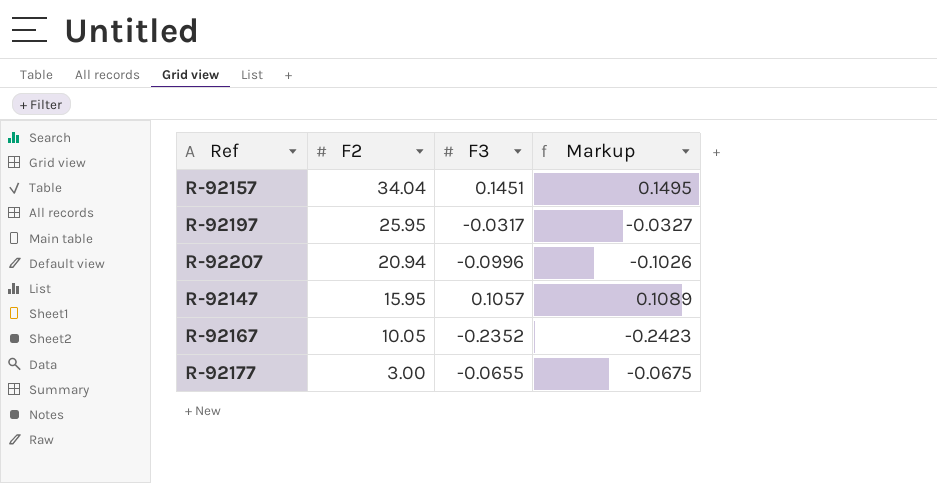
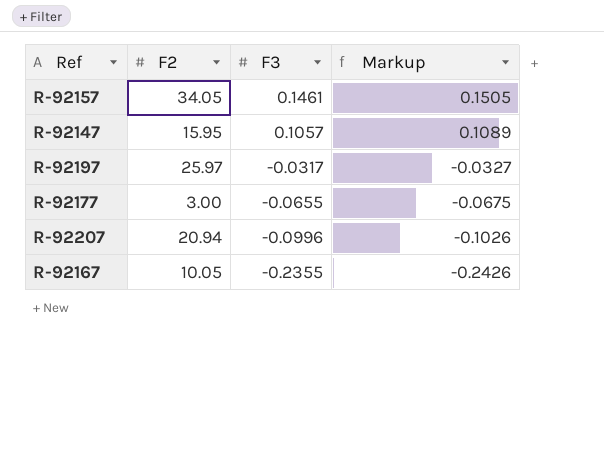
row order: F2 descending -> F3 descending
R-92157 | F2: 34.04 -> 34.05
R-92157 | F3: 0.1451 -> 0.1461
R-92157 | Markup: 0.1495 -> 0.1505
R-92197 | F2: 25.95 -> 25.97
R-92167 | F3: -0.2352 -> -0.2355
R-92167 | Markup: -0.2423 -> -0.2426

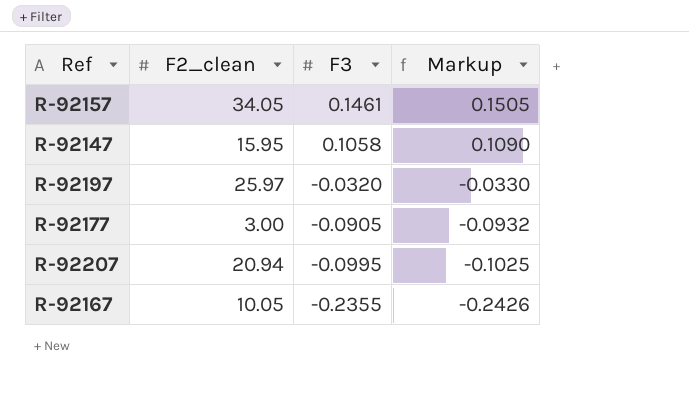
column name: F2 -> F2_clean
R-92147 | F3: 0.1057 -> 0.1058
R-92147 | Markup: 0.1089 -> 0.1090
R-92197 | F3: -0.0317 -> -0.0320
R-92197 | Markup: -0.0327 -> -0.0330
R-92177 | F3: -0.0655 -> -0.0905
R-92177 | Markup: -0.0675 -> -0.0932
R-92207 | F3: -0.0996 -> -0.0995
R-92207 | Markup: -0.1026 -> -0.1025

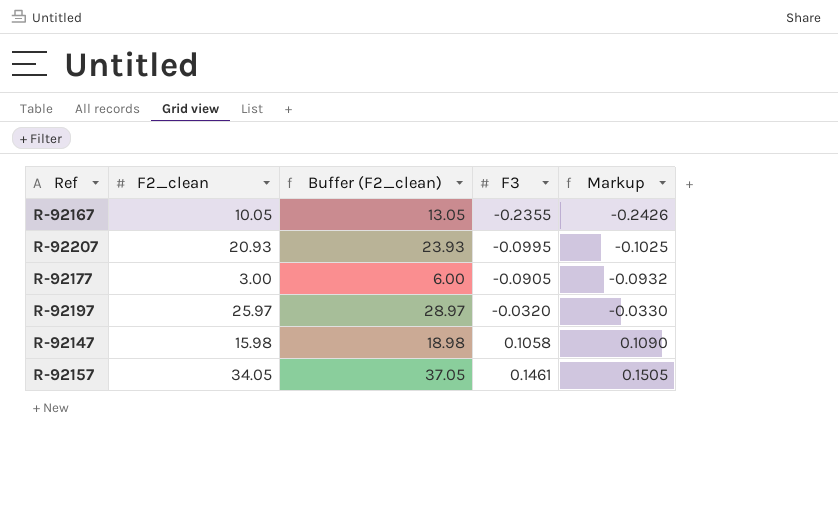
row order: F3 descending -> F3 ascending
column Buffer (F2_clean) | formula: none -> [F2_clean] + 3
R-92207 | F2_clean: 20.94 -> 20.93
R-92147 | F2_clean: 15.95 -> 15.98

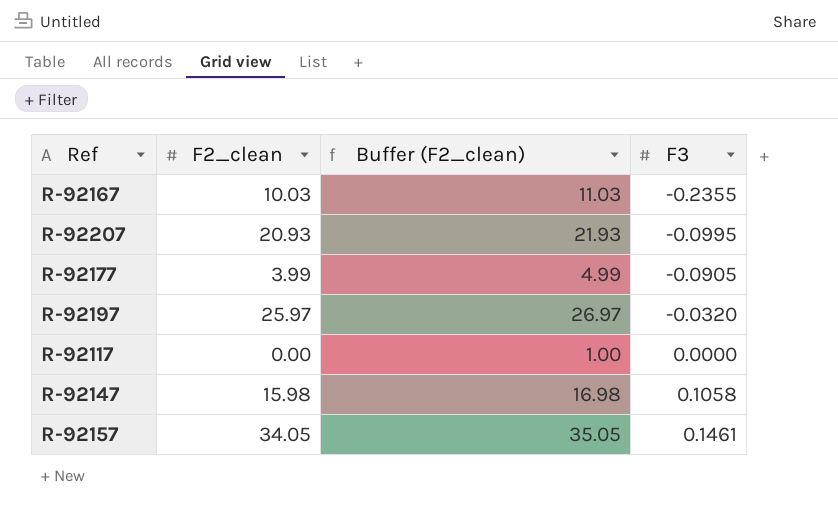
column Markup | formula: [F3] * 1.03 -> none
column Buffer (F2_clean) | formula: [F2_clean] + 3 -> [F2_clean] + 1
R-92167 | F2_clean: 10.05 -> 10.03
R-92177 | F2_clean: 3.00 -> 3.99
row R-92117: none -> 0.00 | 1.00 | 0.0000

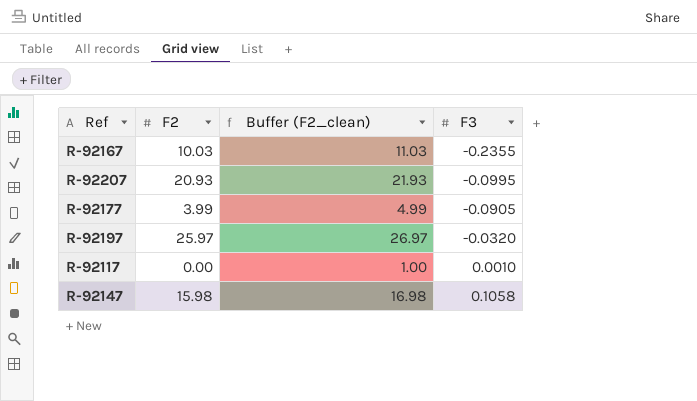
column name: F2_clean -> F2
row R-92157: 34.05 | 35.05 | 0.1461 -> none
R-92117 | F3: 0.0000 -> 0.0010

